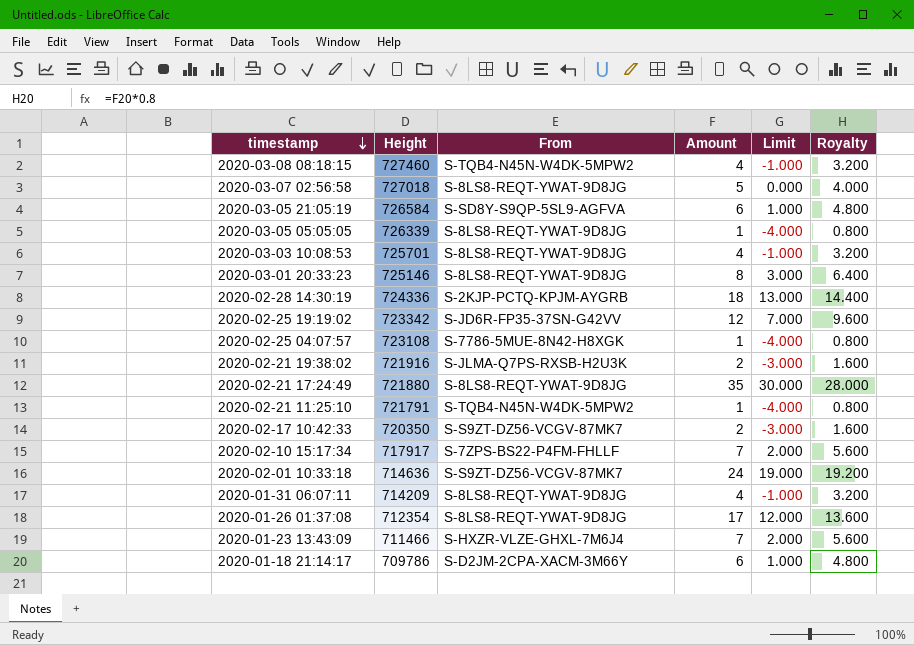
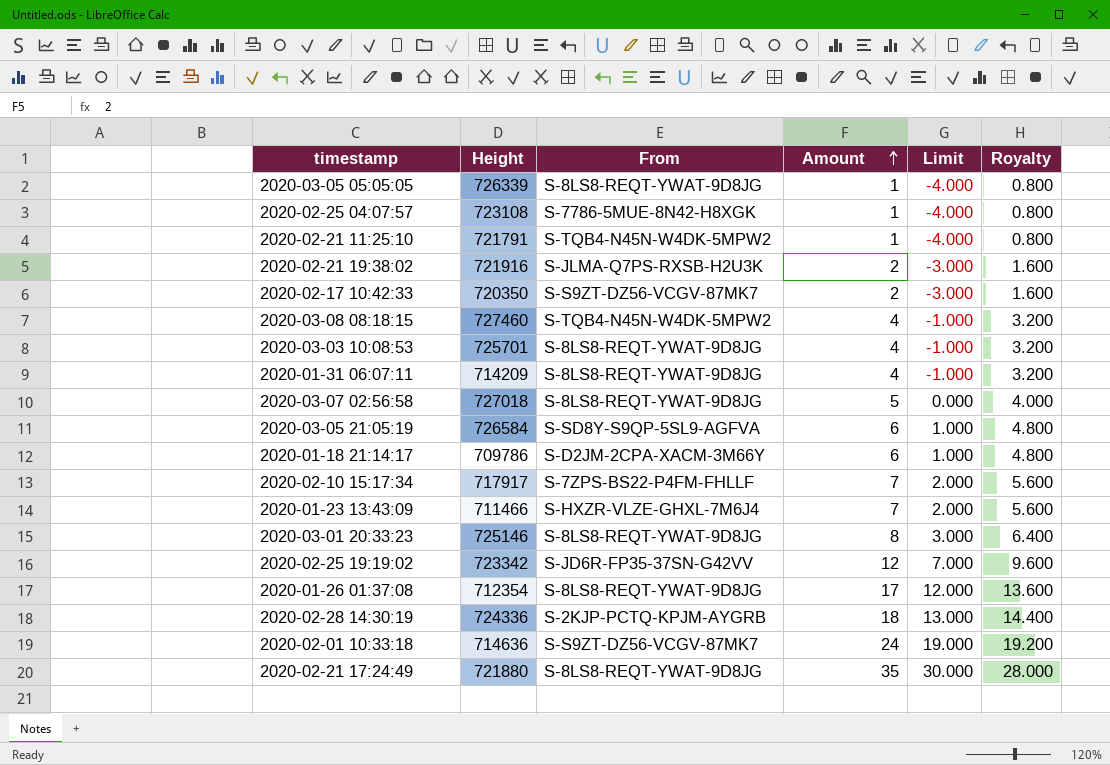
row order: timestamp descending -> Amount ascending

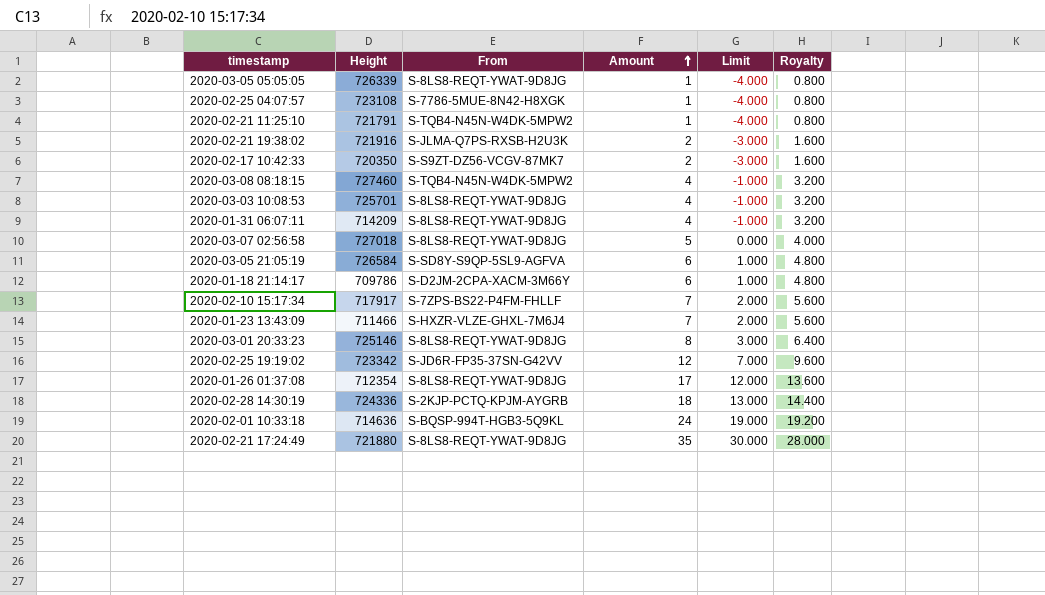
2020-02-01 10:33:18 | From: S-S9ZT-DZ56-VCGV-87MK7 -> S-BQSP-994T-HGB3-5Q9KL

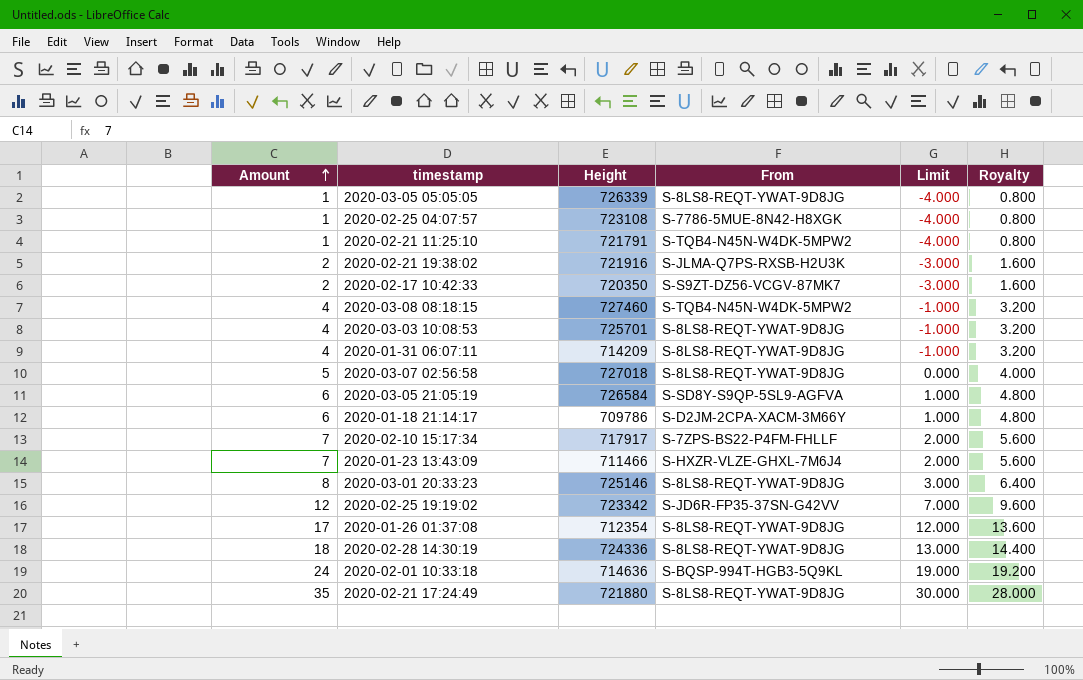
column Amount | position: 4 -> 1
2020-02-28 14:30:19 | From: S-2KJP-PCTQ-KPJM-AYGRB -> S-8LS8-REQT-YWAT-9D8JG

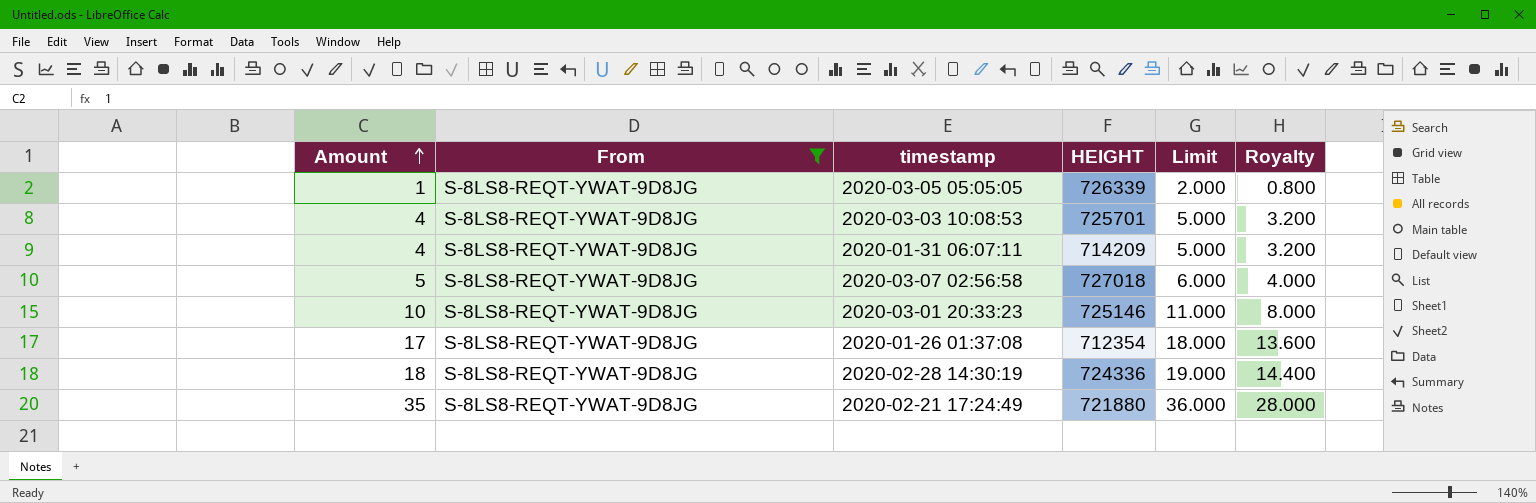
filter: none -> From = S-8LS8-REQT-YWAT-9D8JG
column From | position: 4 -> 2
column name: Height -> HEIGHT
column Limit | formula: [Amount] - 5 -> [Amount] + 1
2020-03-01 20:33:23 | Amount: 8 -> 10
2020-03-01 20:33:23 | Royalty: 6.400 -> 8.000

